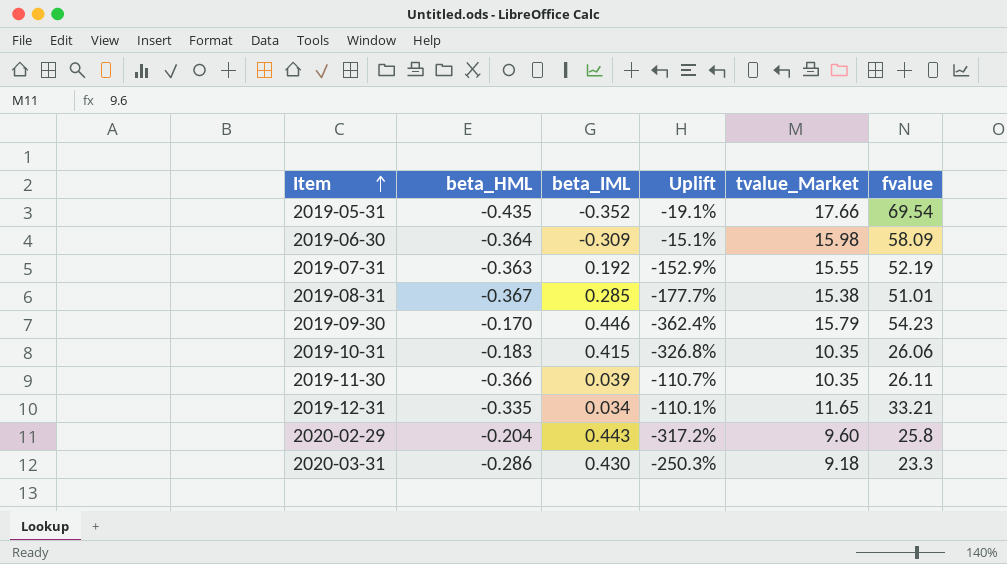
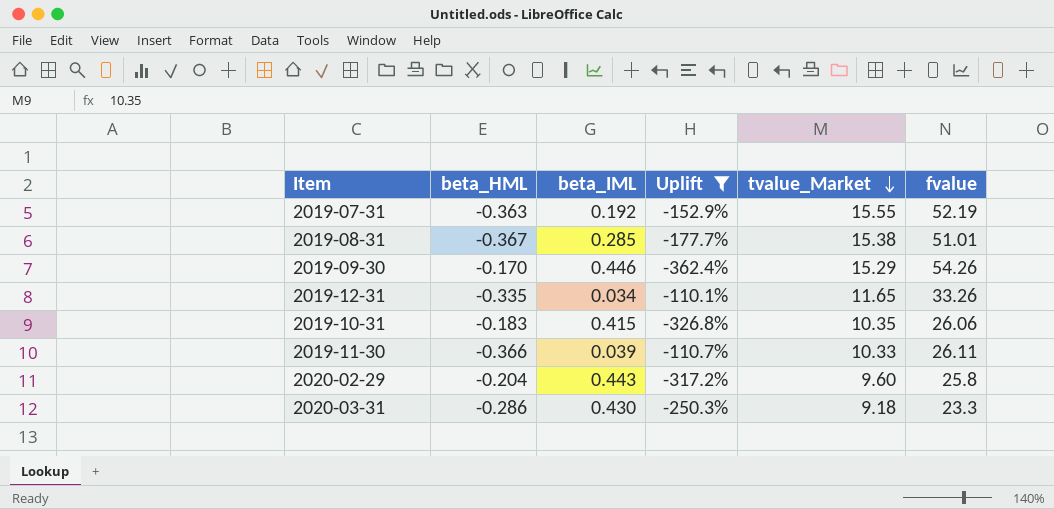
filter: none -> Uplift <= -110.1%
row order: Item ascending -> tvalue_Market descending
2019-09-30 | tvalue_Market: 15.79 -> 15.29
2019-09-30 | fvalue: 54.23 -> 54.26
2019-12-31 | fvalue: 33.21 -> 33.26
2019-11-30 | tvalue_Market: 10.35 -> 10.33

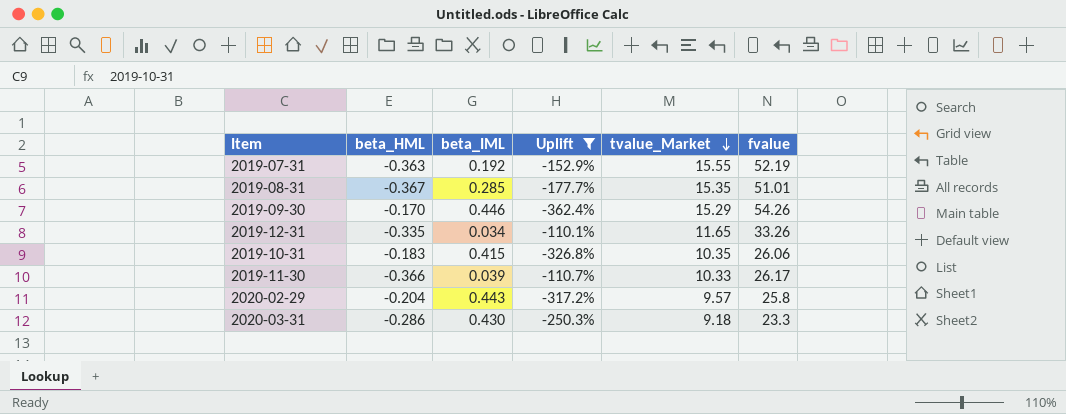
2019-08-31 | tvalue_Market: 15.38 -> 15.35
2019-11-30 | fvalue: 26.11 -> 26.17
2020-02-29 | tvalue_Market: 9.60 -> 9.57

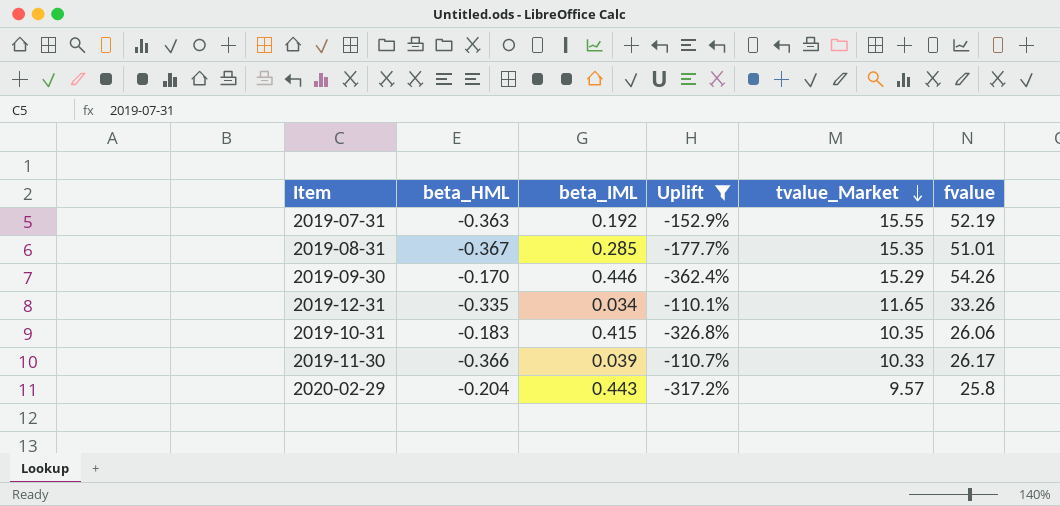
row 2020-03-31: -0.286 | 0.430 | -250.3% | 9.18 | 23.3 -> none

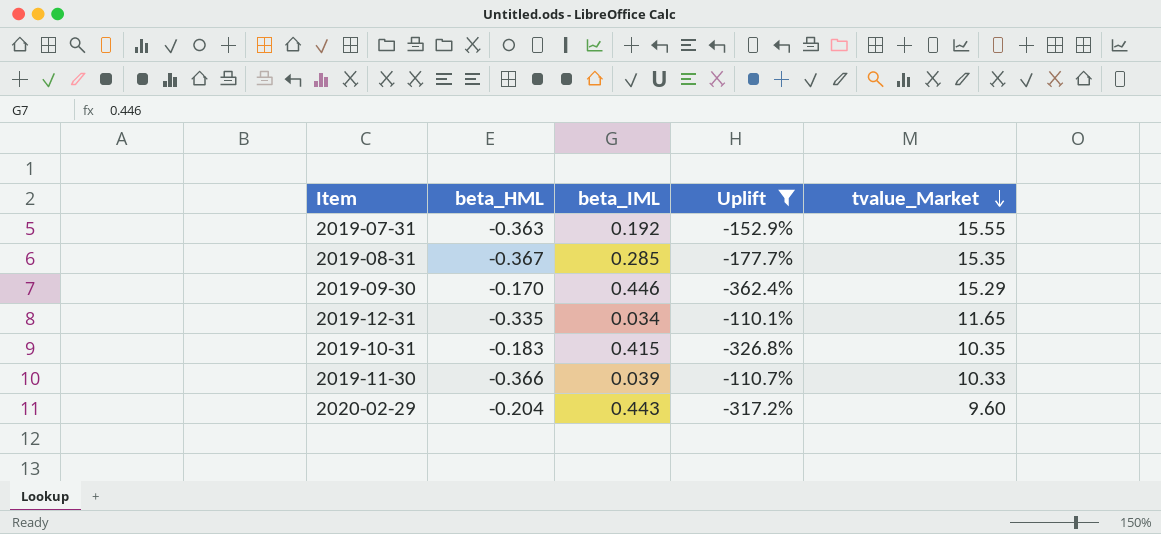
column fvalue | position: 6 -> none
2020-02-29 | tvalue_Market: 9.57 -> 9.60

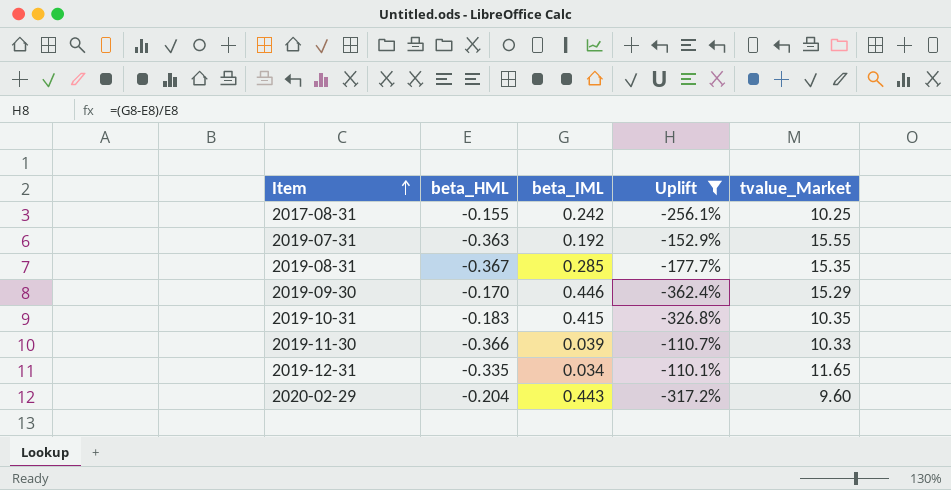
row order: tvalue_Market descending -> Item ascending
row 2017-08-31: none -> -0.155 | 0.242 | -256.1% | 10.25

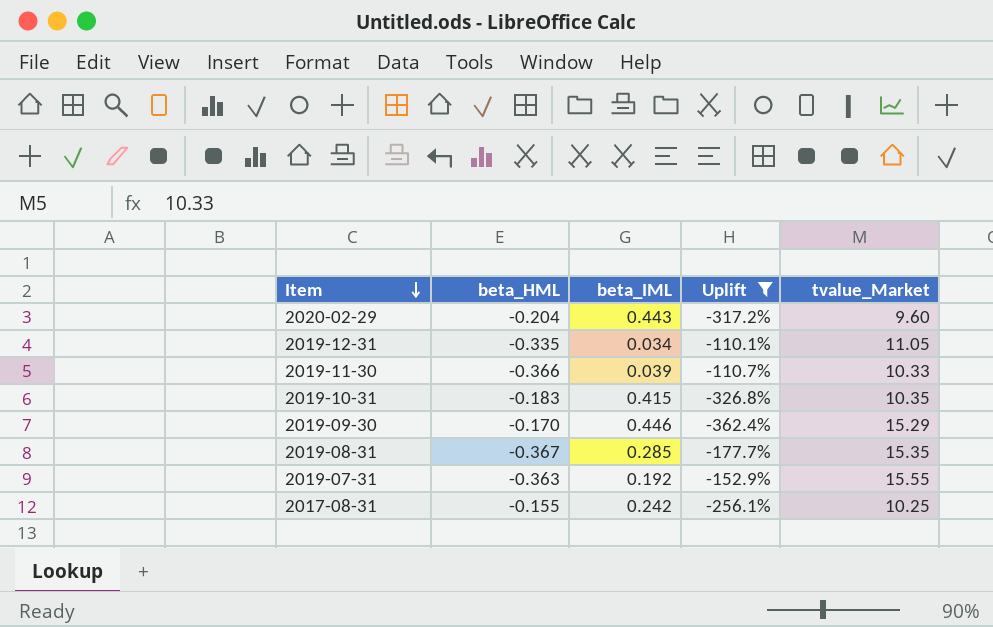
row order: Item ascending -> Item descending
2019-12-31 | tvalue_Market: 11.65 -> 11.05

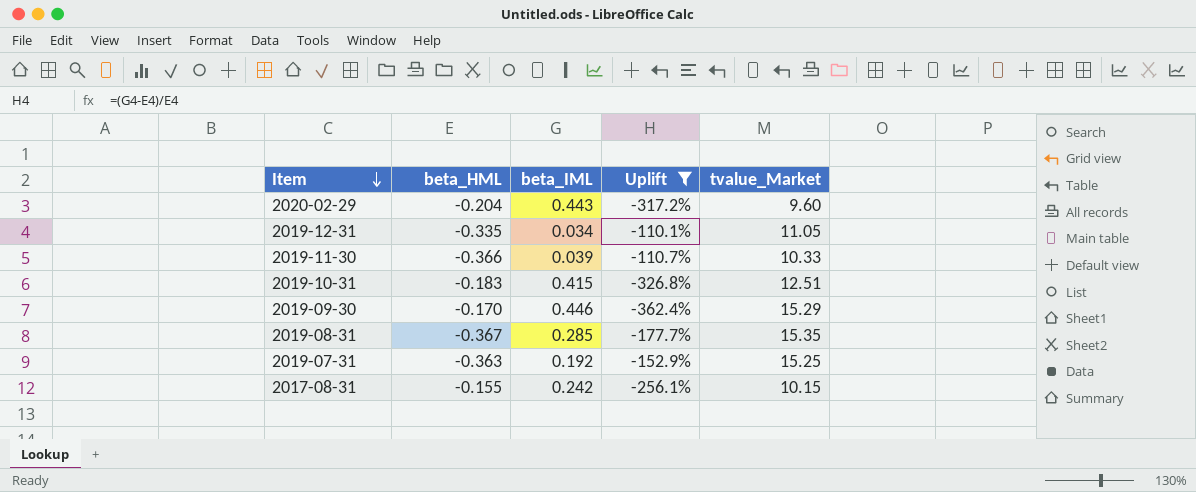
2019-10-31 | tvalue_Market: 10.35 -> 12.51
2019-07-31 | tvalue_Market: 15.55 -> 15.25
2017-08-31 | tvalue_Market: 10.25 -> 10.15

